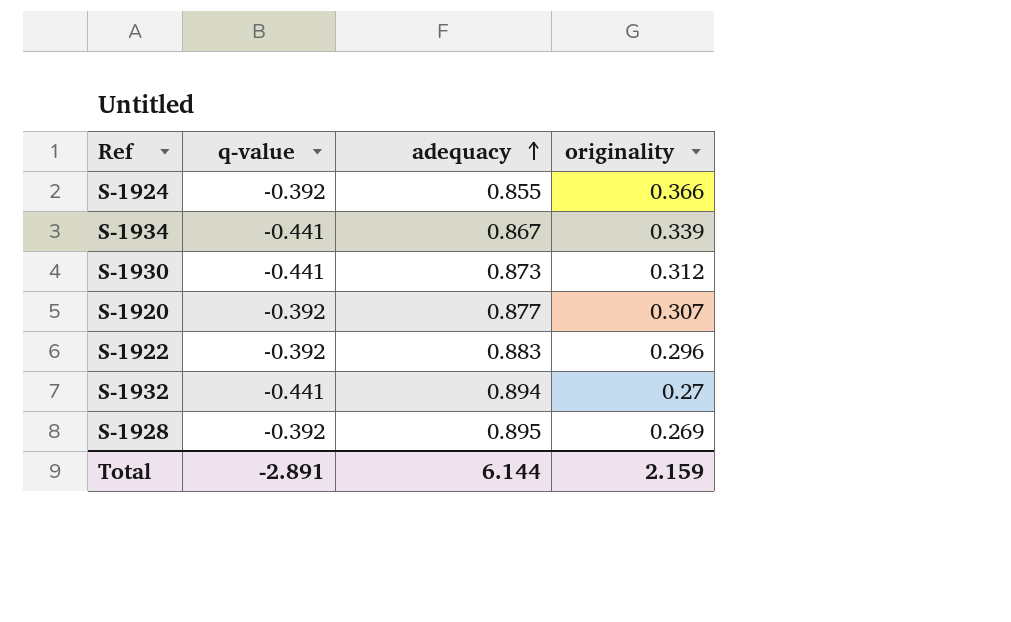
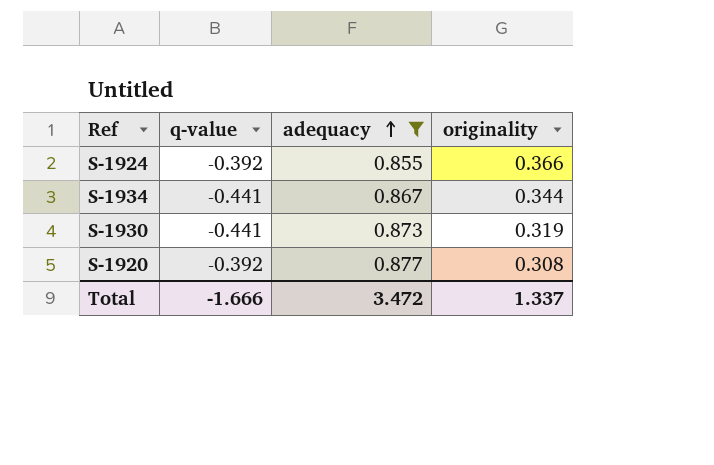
filter: none -> adequacy <= 0.877
S-1934 | originality: 0.339 -> 0.344
S-1930 | originality: 0.312 -> 0.319
S-1920 | originality: 0.307 -> 0.308
Total | q-value: -2.891 -> -1.666
Total | adequacy: 6.144 -> 3.472
Total | originality: 2.159 -> 1.337

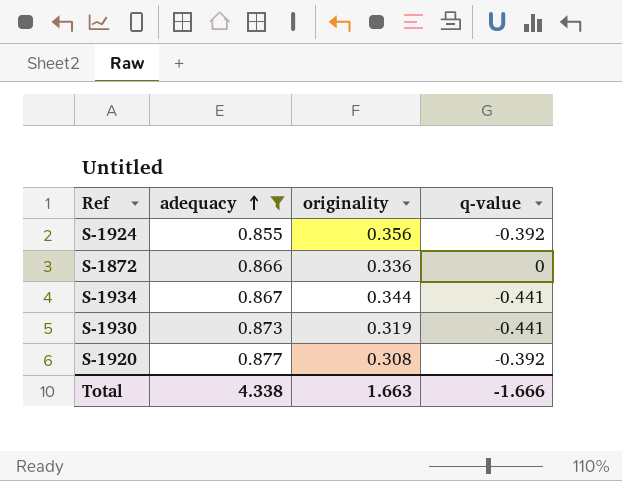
column q-value | position: 2 -> 4
S-1924 | originality: 0.366 -> 0.356
row S-1872: none -> 0.866 | 0.336 | 0
Total | adequacy: 3.472 -> 4.338
Total | originality: 1.337 -> 1.663

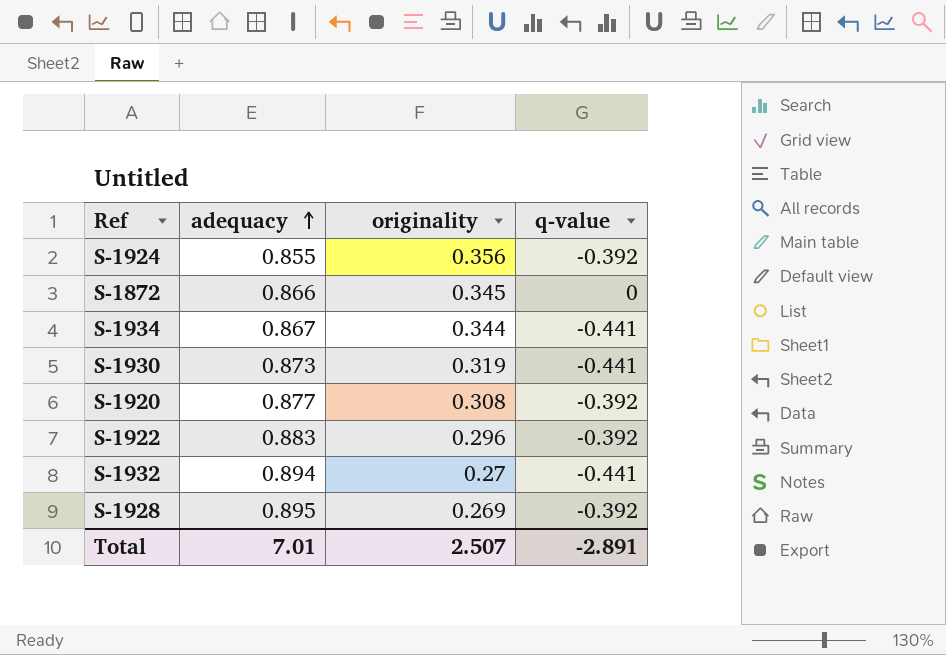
filter: adequacy <= 0.877 -> none
S-1872 | originality: 0.336 -> 0.345
Total | adequacy: 4.338 -> 7.01
Total | originality: 1.663 -> 2.507
Total | q-value: -1.666 -> -2.891

